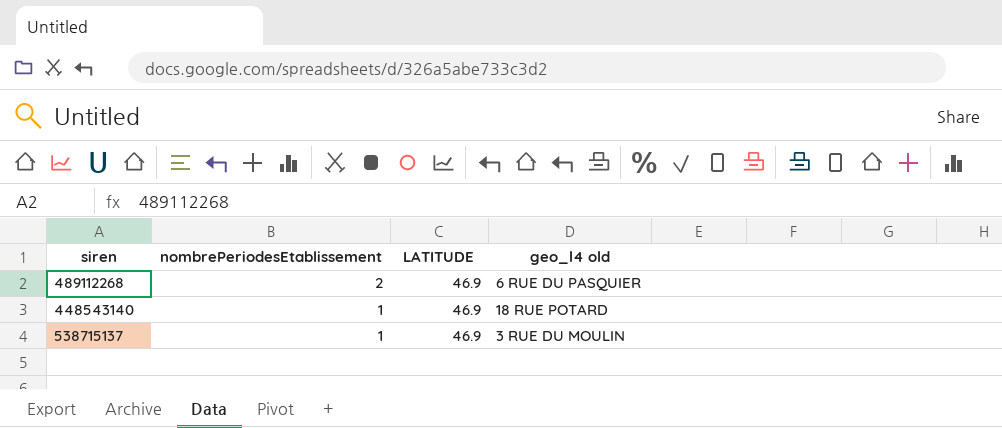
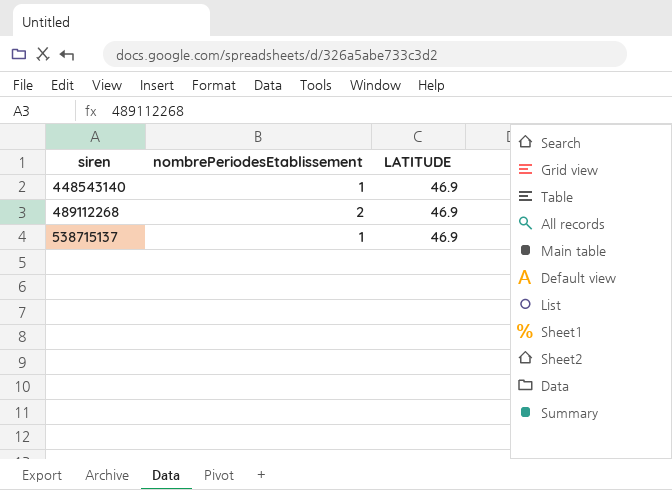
row order: nombrePeriodesEtablissement descending -> siren ascending
column geo_l4 old | position: 4 -> none

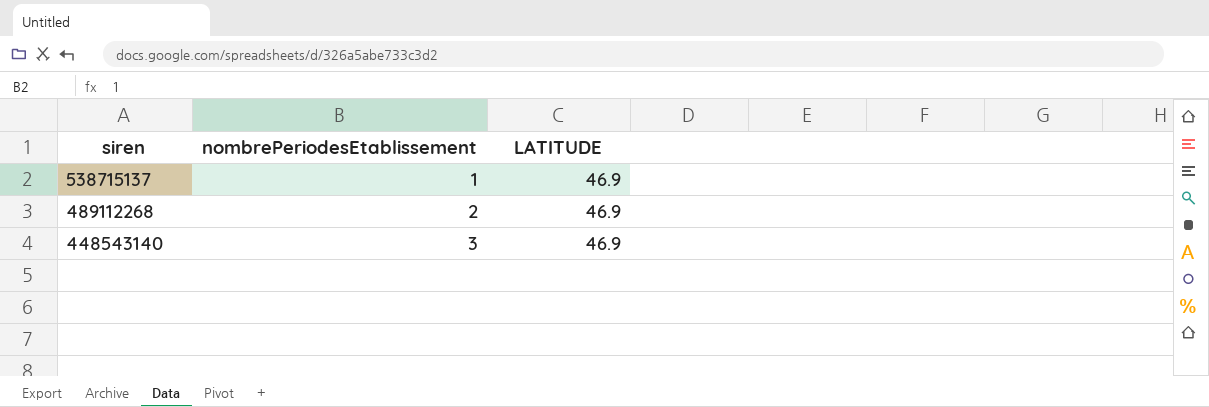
row order: siren ascending -> siren descending
448543140 | nombrePeriodesEtablissement: 1 -> 3

